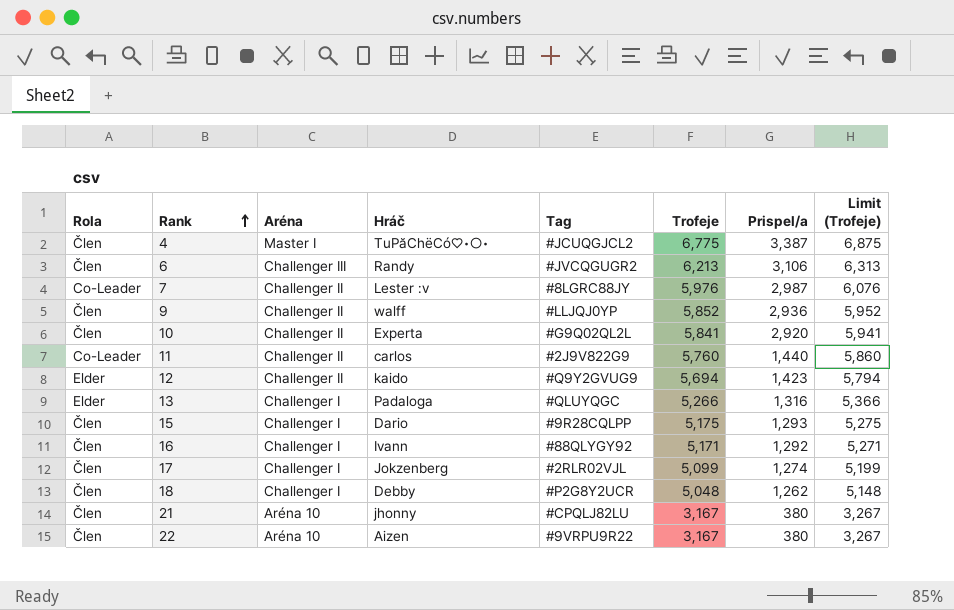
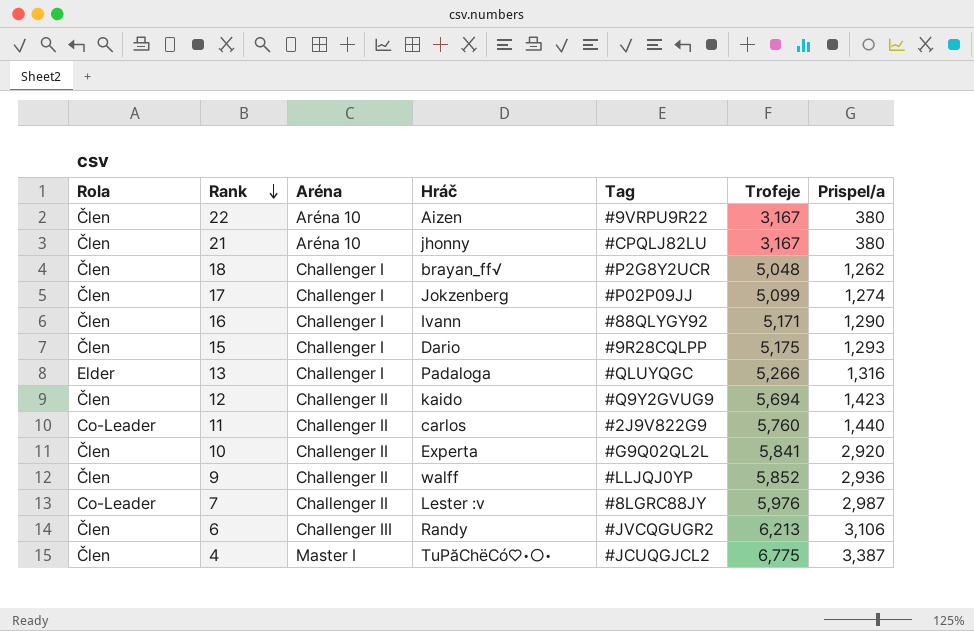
row order: Rank ascending -> Rank descending
column Limit (Trofeje) | formula: [Trofeje] + 100 -> none
18 | Hráč: Debby -> brayan_ff√
17 | Tag: #2RLR02VJL -> #P02P09JJ
16 | Prispel/a: 1,292 -> 1,290
12 | Rola: Elder -> Člen

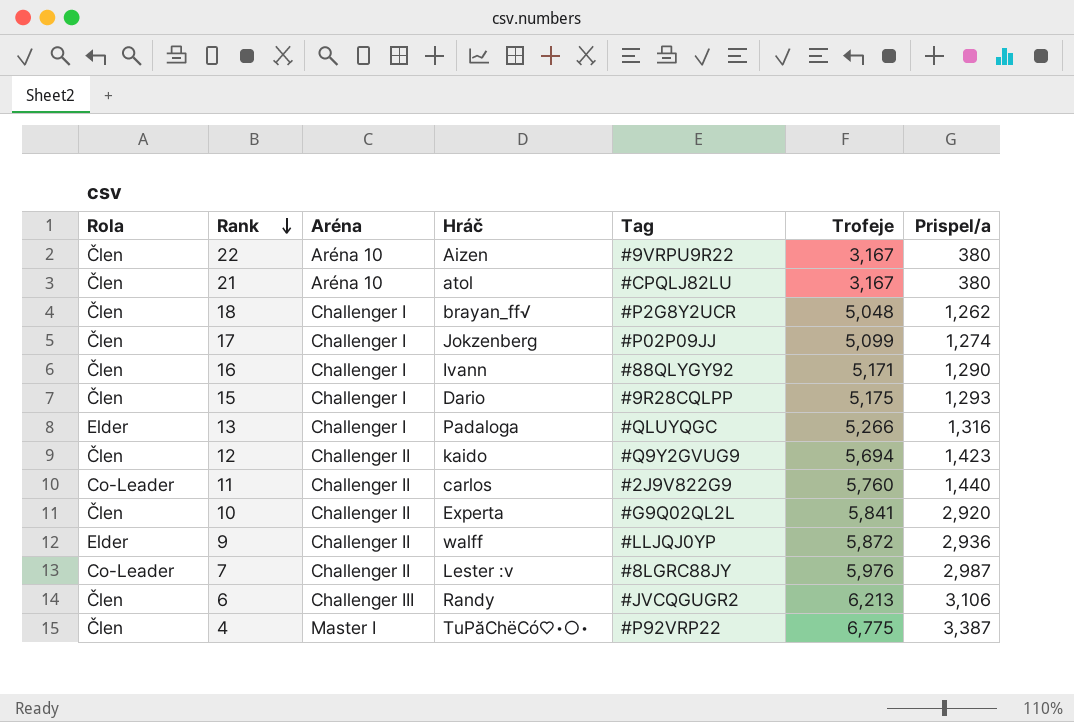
21 | Hráč: jhonny -> atol
9 | Rola: Člen -> Elder
9 | Trofeje: 5,852 -> 5,872
4 | Tag: #JCUQGJCL2 -> #P92VRP22

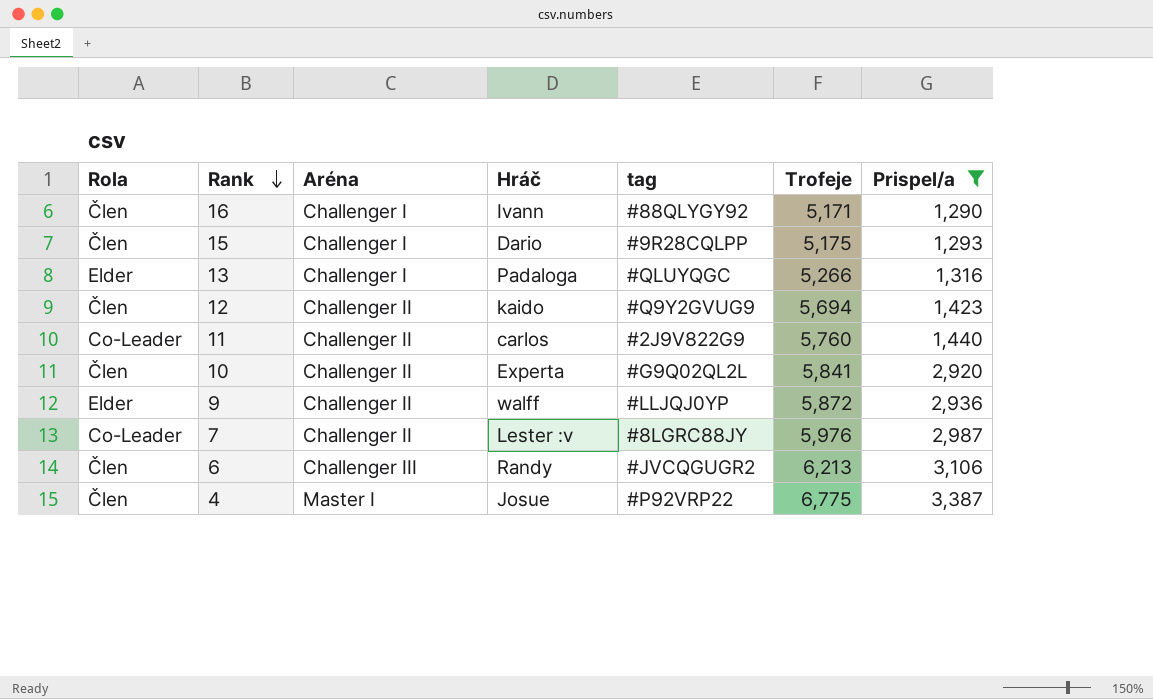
filter: none -> Prispel/a >= 1,290
column name: Tag -> tag
4 | Hráč: TuPăChëCó♡•○• -> Josue

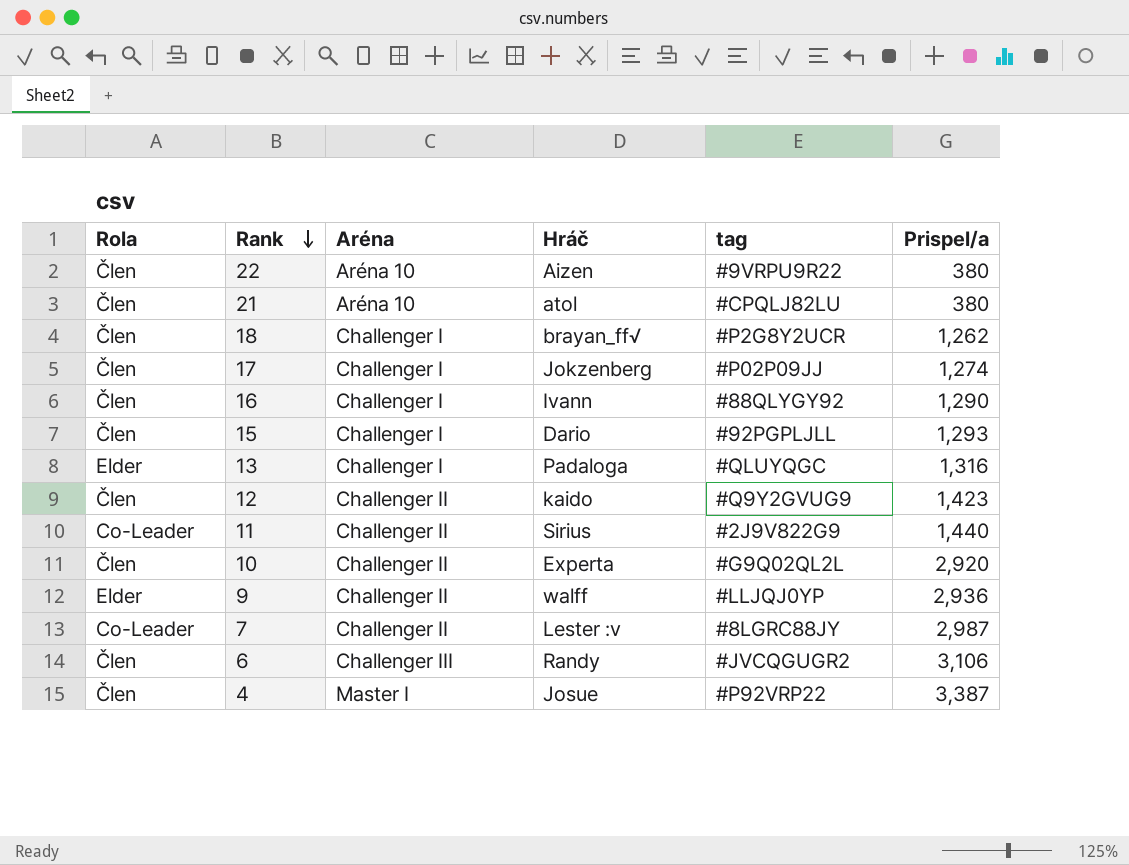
filter: Prispel/a >= 1,290 -> none
column Trofeje | position: 6 -> none
15 | tag: #9R28CQLPP -> #92PGPLJLL
11 | Hráč: carlos -> Sirius

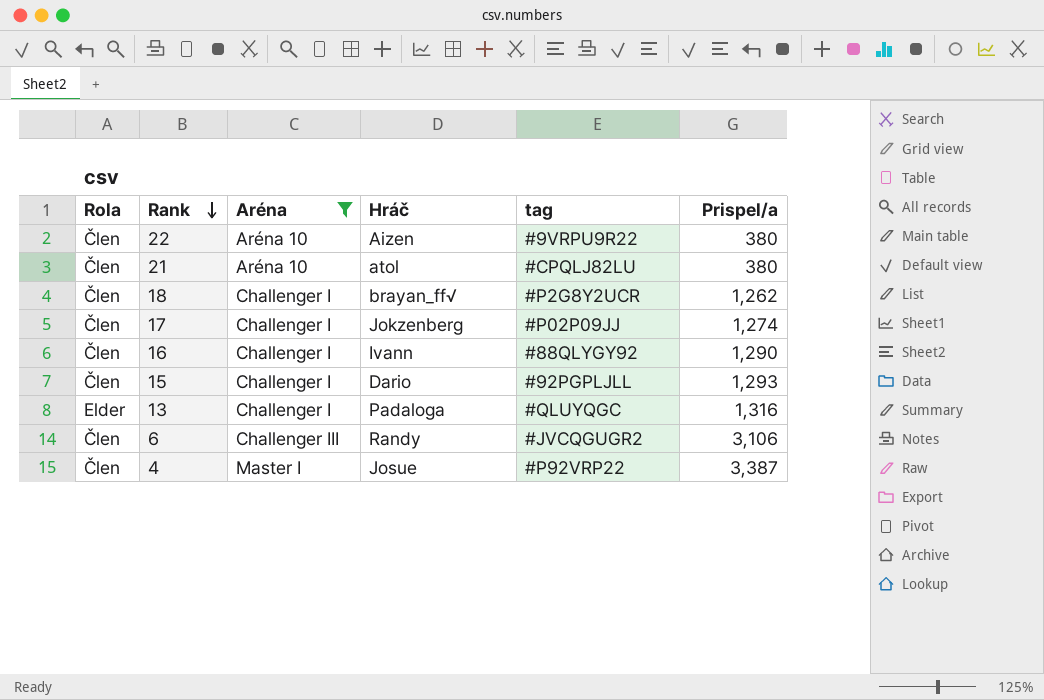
filter: none -> Aréna != Challenger II

